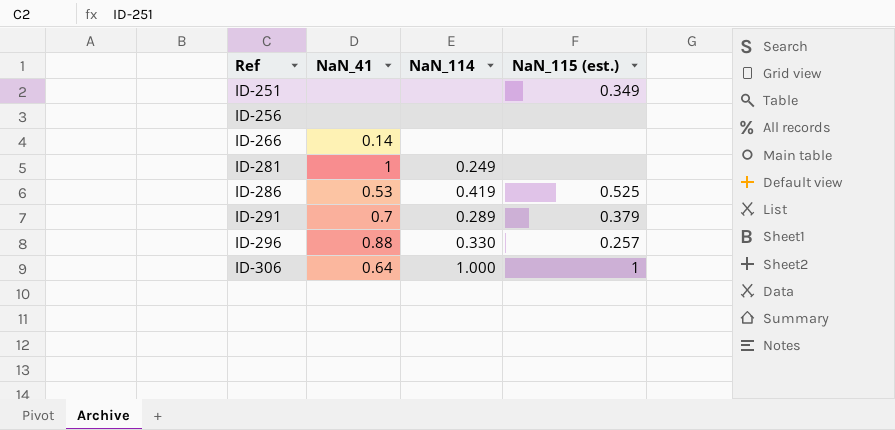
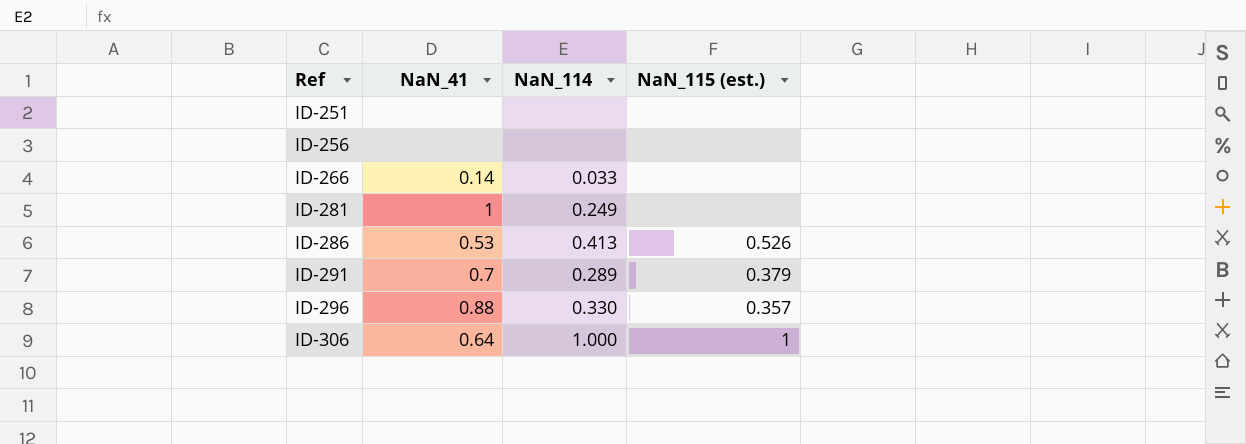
ID-251 | NaN_115 (est.): 0.349 -> none
ID-266 | NaN_114: none -> 0.033
ID-286 | NaN_114: 0.419 -> 0.413
ID-286 | NaN_115 (est.): 0.525 -> 0.526
ID-296 | NaN_115 (est.): 0.257 -> 0.357

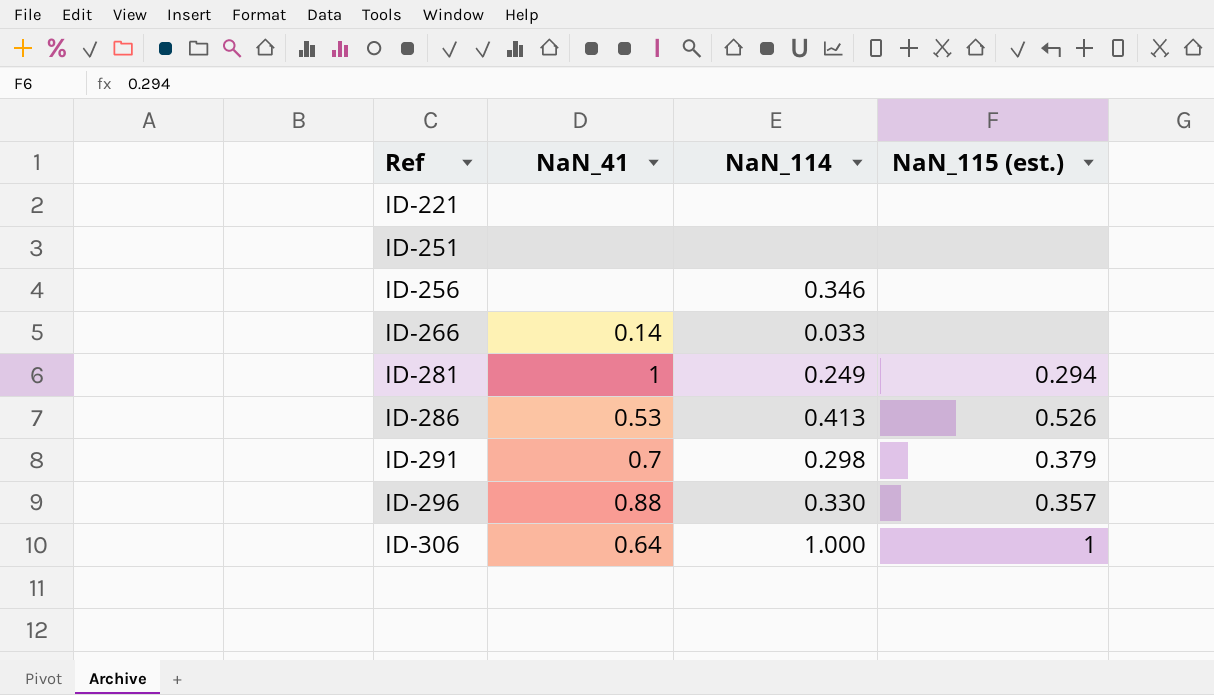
row ID-221: none -> none | none | none
ID-256 | NaN_114: none -> 0.346
ID-281 | NaN_115 (est.): none -> 0.294
ID-291 | NaN_114: 0.289 -> 0.298

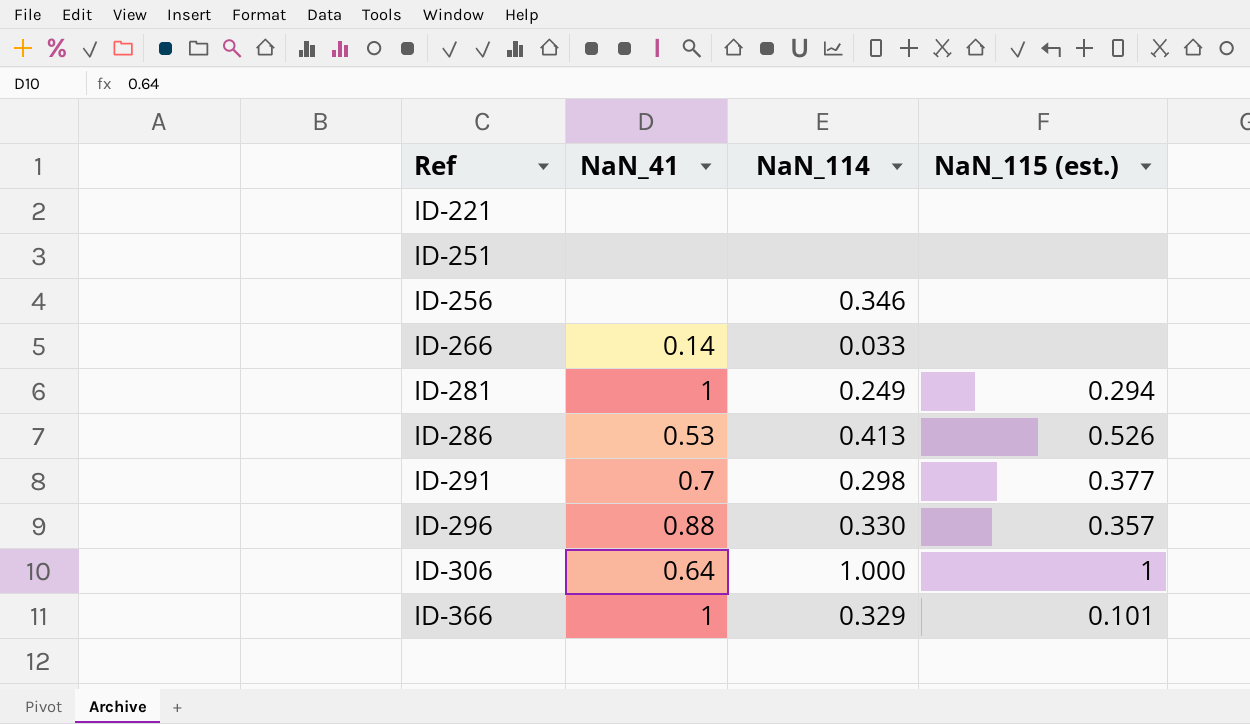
ID-291 | NaN_115 (est.): 0.379 -> 0.377
row ID-366: none -> 1 | 0.329 | 0.101

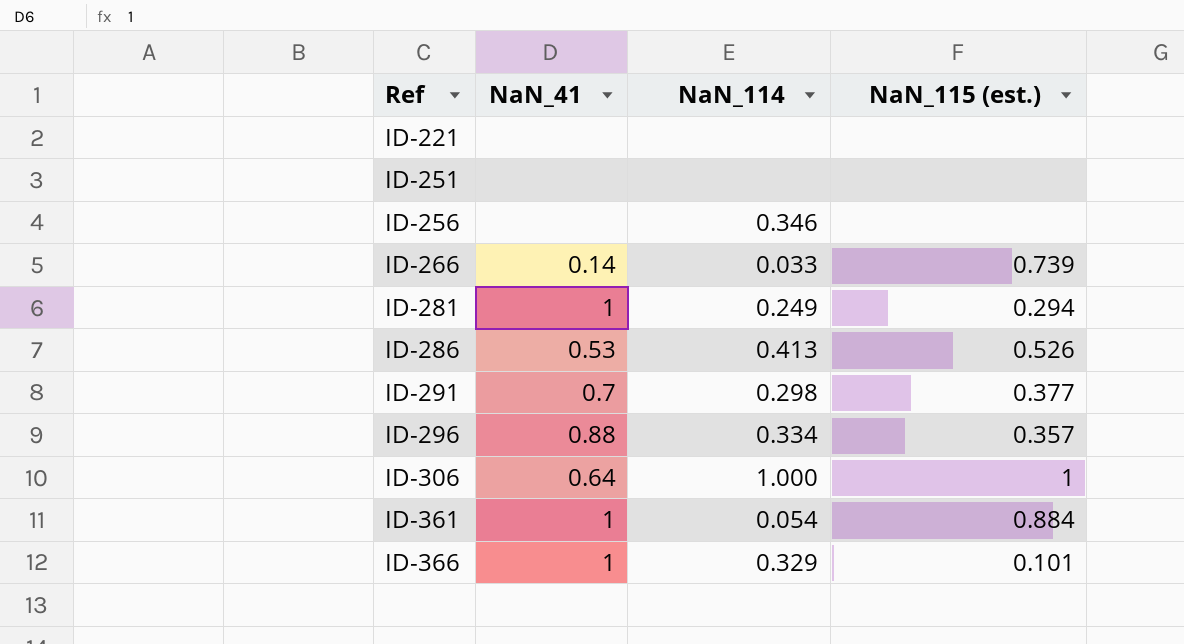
ID-266 | NaN_115 (est.): none -> 0.739
ID-296 | NaN_114: 0.330 -> 0.334
row ID-361: none -> 1 | 0.054 | 0.884

